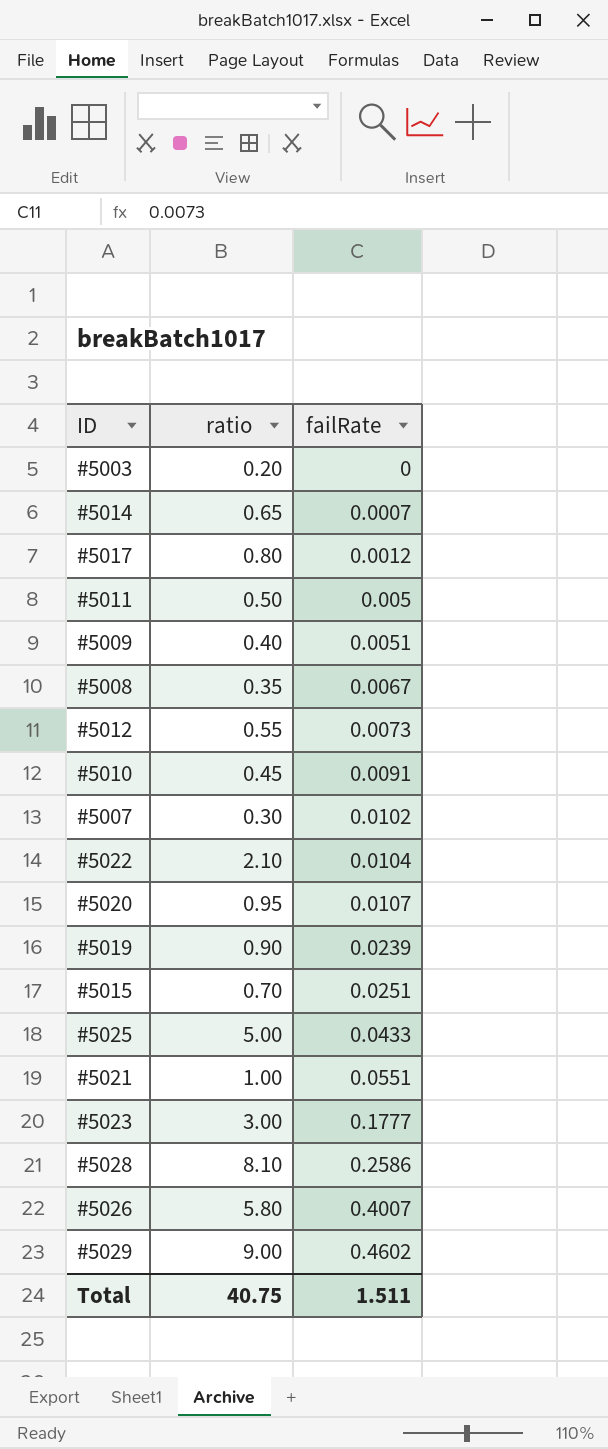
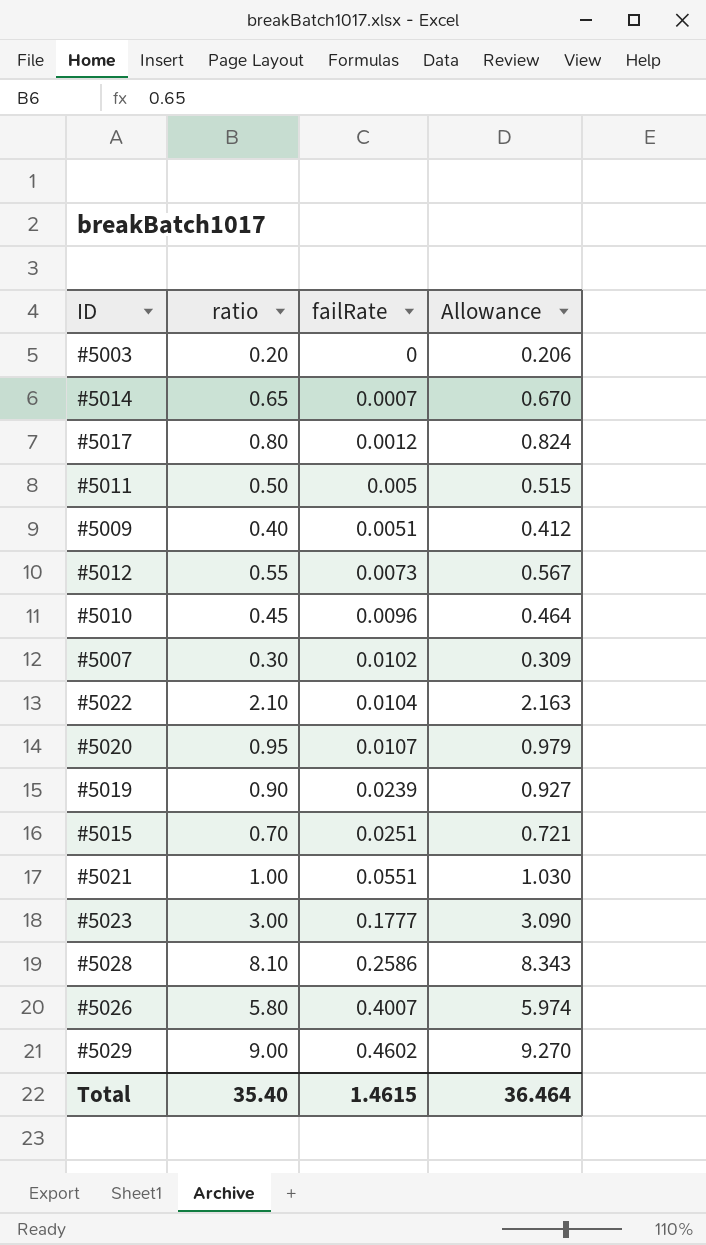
column Allowance | formula: none -> [ratio] * 1.03
row #5008: 0.35 | 0.0067 -> none
row #5025: 5.00 | 0.0433 -> none
#5010 | failRate: 0.0091 -> 0.0096
Total | ratio: 40.75 -> 35.40
Total | failRate: 1.511 -> 1.4615

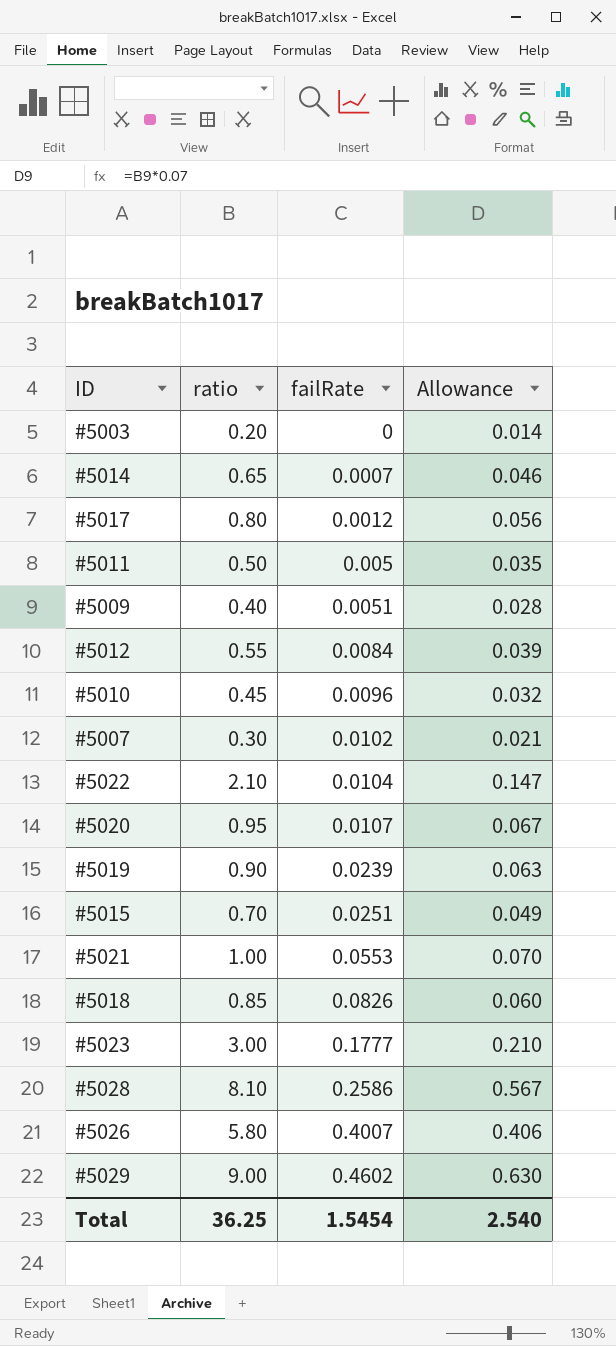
column Allowance | formula: [ratio] * 1.03 -> [ratio] * 0.07
#5012 | failRate: 0.0073 -> 0.0084
#5021 | failRate: 0.0551 -> 0.0553
row #5018: none -> 0.85 | 0.0826 | 0.060
Total | ratio: 35.40 -> 36.25
Total | failRate: 1.4615 -> 1.5454
Total | Allowance: 36.464 -> 2.540

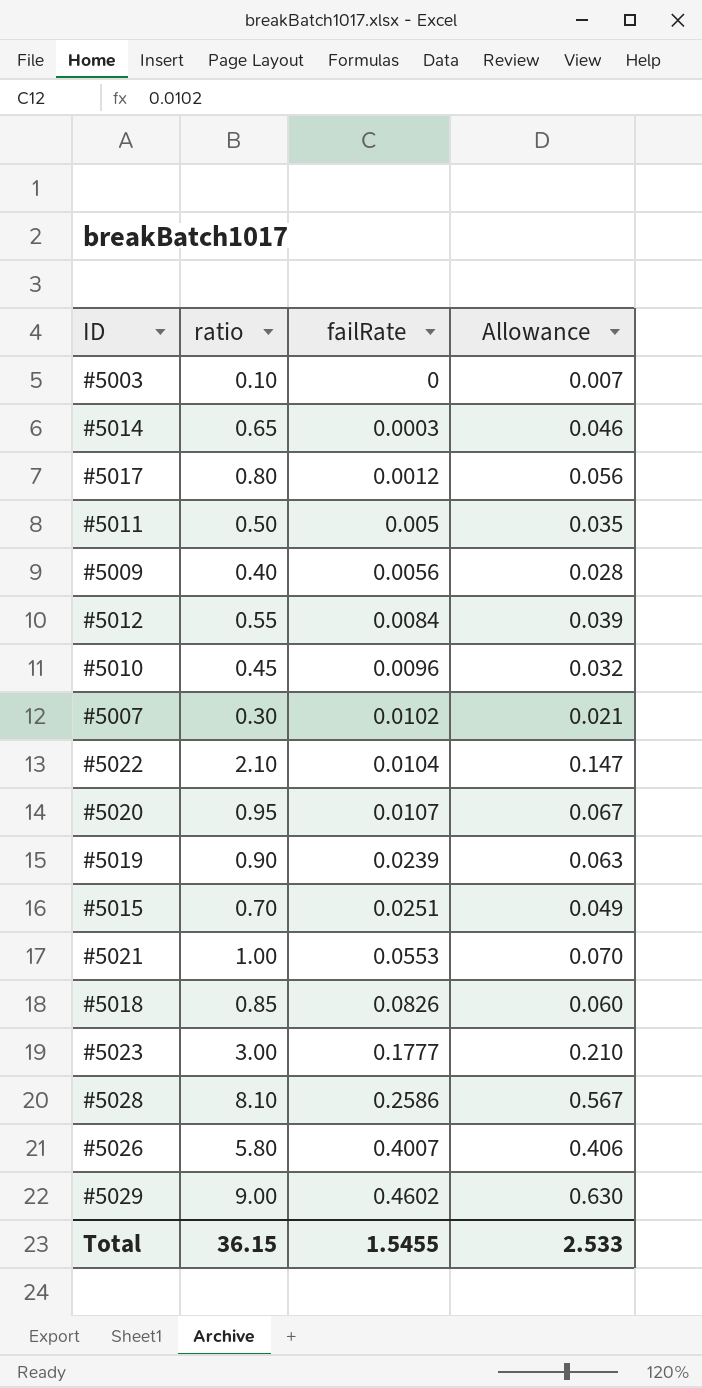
#5003 | ratio: 0.20 -> 0.10
#5003 | Allowance: 0.014 -> 0.007
#5014 | failRate: 0.0007 -> 0.0003
#5009 | failRate: 0.0051 -> 0.0056
Total | ratio: 36.25 -> 36.15
Total | failRate: 1.5454 -> 1.5455
Total | Allowance: 2.540 -> 2.533

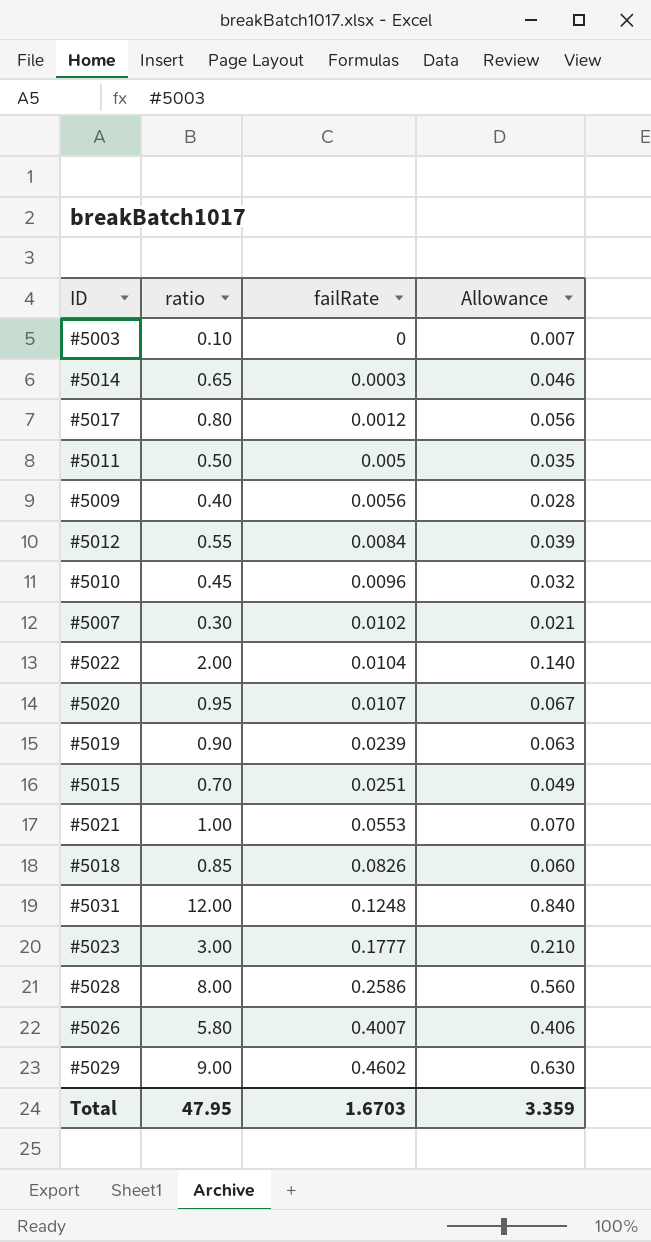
#5022 | ratio: 2.10 -> 2.00
#5022 | Allowance: 0.147 -> 0.140
row #5031: none -> 12.00 | 0.1248 | 0.840
#5028 | ratio: 8.10 -> 8.00
#5028 | Allowance: 0.567 -> 0.560
Total | ratio: 36.15 -> 47.95
Total | failRate: 1.5455 -> 1.6703
Total | Allowance: 2.533 -> 3.359

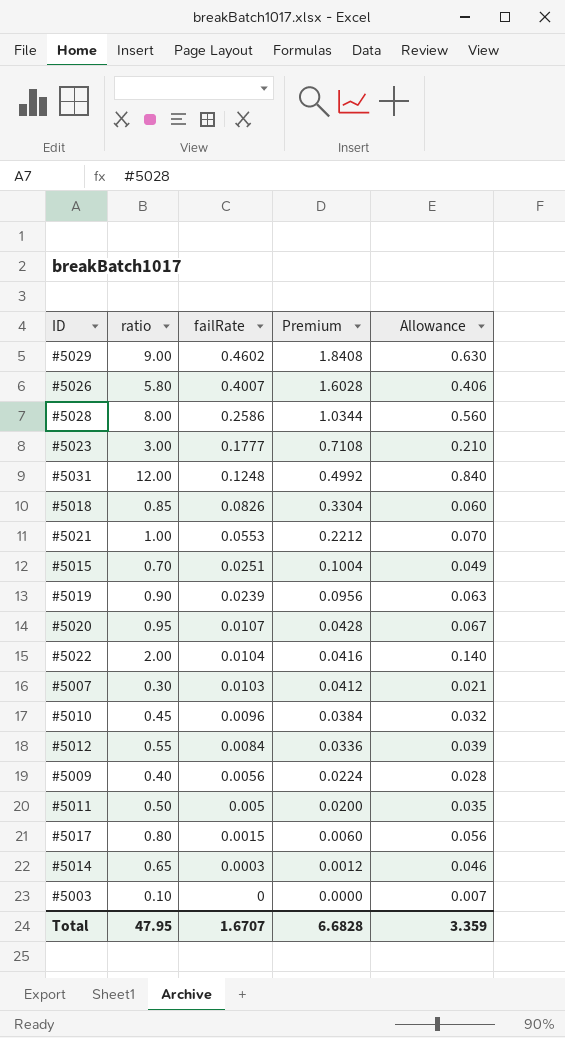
row order: failRate ascending -> failRate descending
column Premium | formula: none -> [failRate] * 4
#5007 | failRate: 0.0102 -> 0.0103
#5017 | failRate: 0.0012 -> 0.0015
Total | failRate: 1.6703 -> 1.6707

